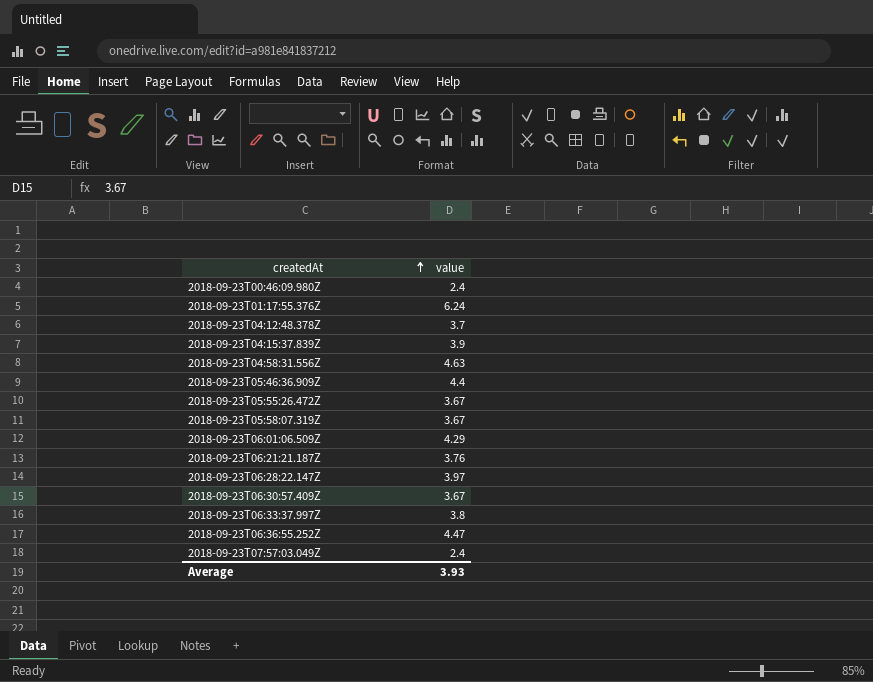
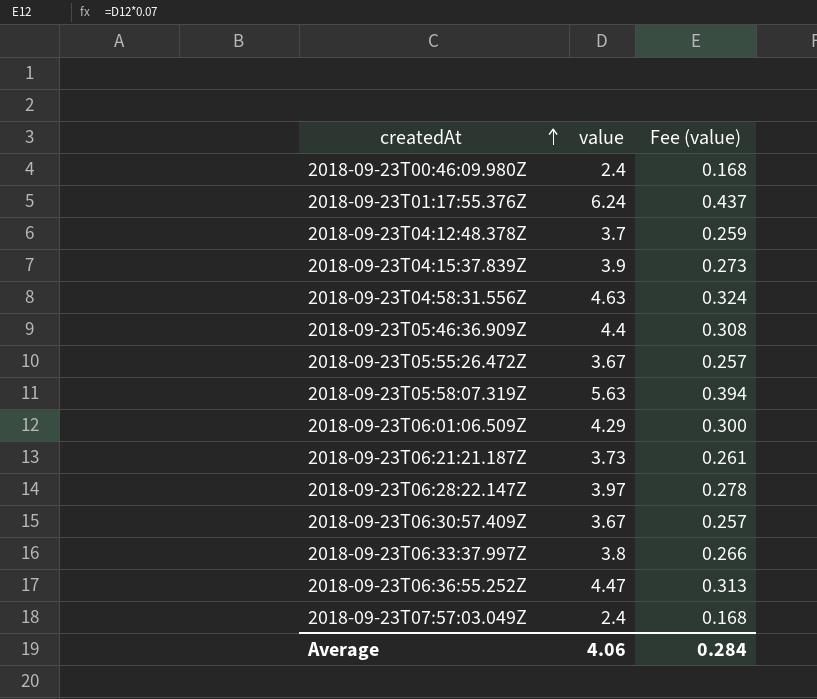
column Fee (value) | formula: none -> [value] * 0.07
2018-09-23T05:58:07.319Z | value: 3.67 -> 5.63
2018-09-23T06:21:21.187Z | value: 3.76 -> 3.73
Average | value: 3.93 -> 4.06

